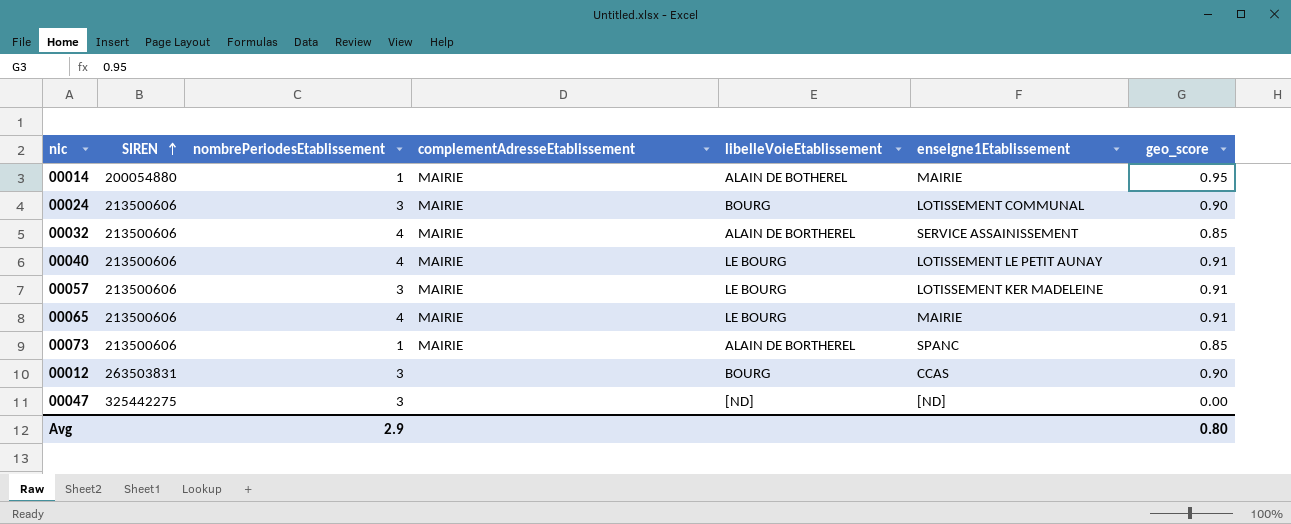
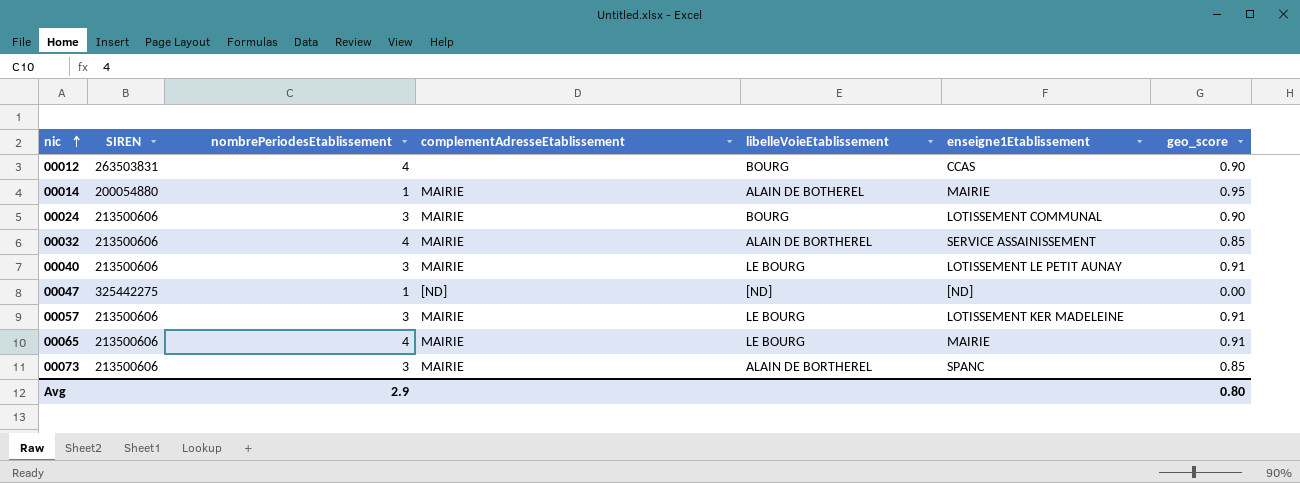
row order: SIREN ascending -> nic ascending
00012 | nombrePeriodesEtablissement: 3 -> 4
00040 | nombrePeriodesEtablissement: 4 -> 3
00047 | nombrePeriodesEtablissement: 3 -> 1
00047 | complementAdresseEtablissement: none -> [ND]
00073 | nombrePeriodesEtablissement: 1 -> 3

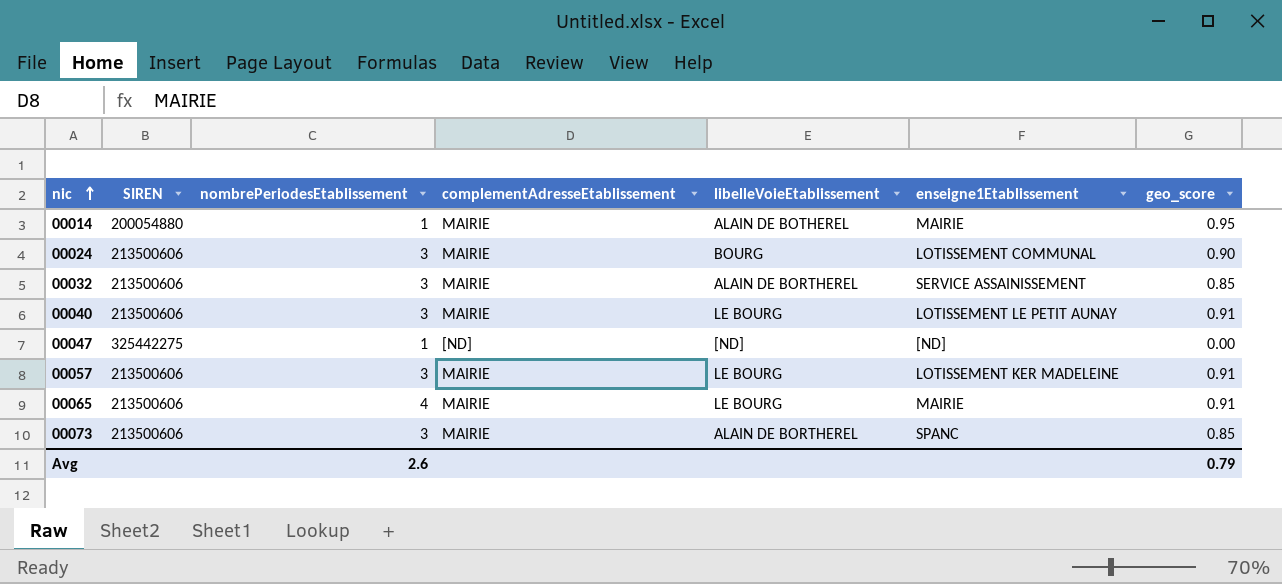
row 00012: 263503831 | 4 | none | BOURG | CCAS | 0.90 -> none
00032 | nombrePeriodesEtablissement: 4 -> 3
Avg | nombrePeriodesEtablissement: 2.9 -> 2.6
Avg | geo_score: 0.80 -> 0.79

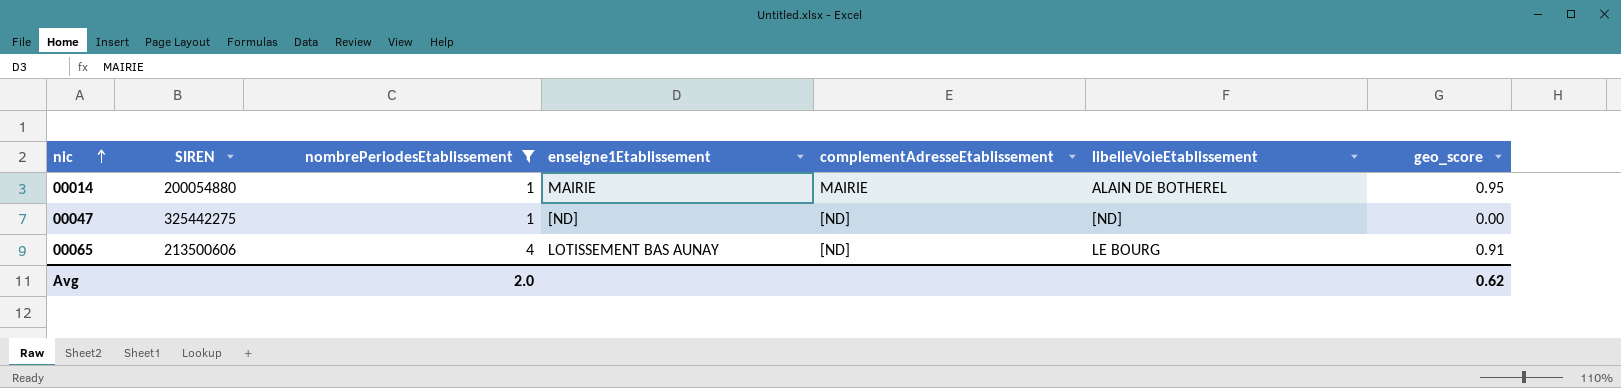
filter: none -> nombrePeriodesEtablissement != 3
column enseigne1Etablissement | position: 6 -> 4
00065 | enseigne1Etablissement: MAIRIE -> LOTISSEMENT BAS AUNAY
00065 | complementAdresseEtablissement: MAIRIE -> [ND]
Avg | nombrePeriodesEtablissement: 2.6 -> 2.0
Avg | geo_score: 0.79 -> 0.62

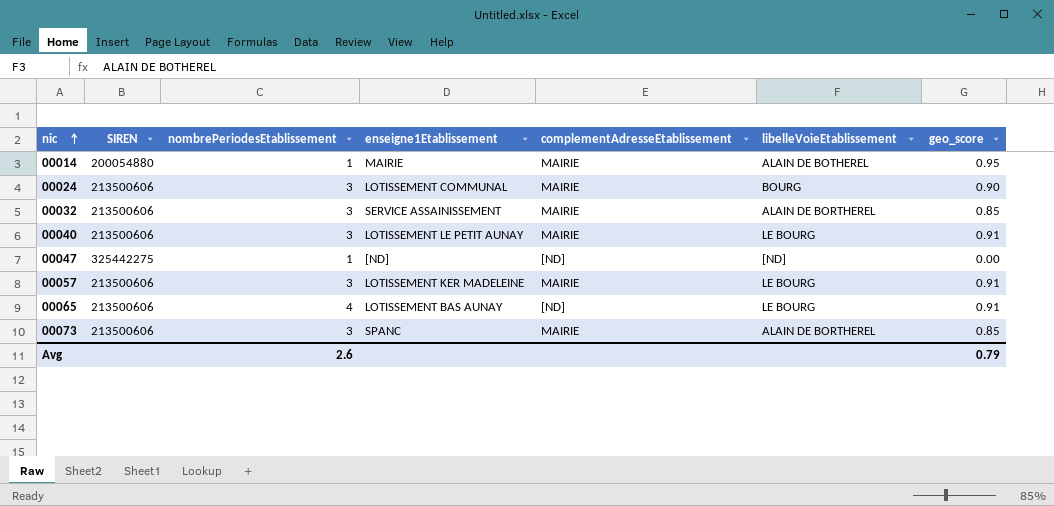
filter: nombrePeriodesEtablissement != 3 -> none
Avg | nombrePeriodesEtablissement: 2.0 -> 2.6
Avg | geo_score: 0.62 -> 0.79

